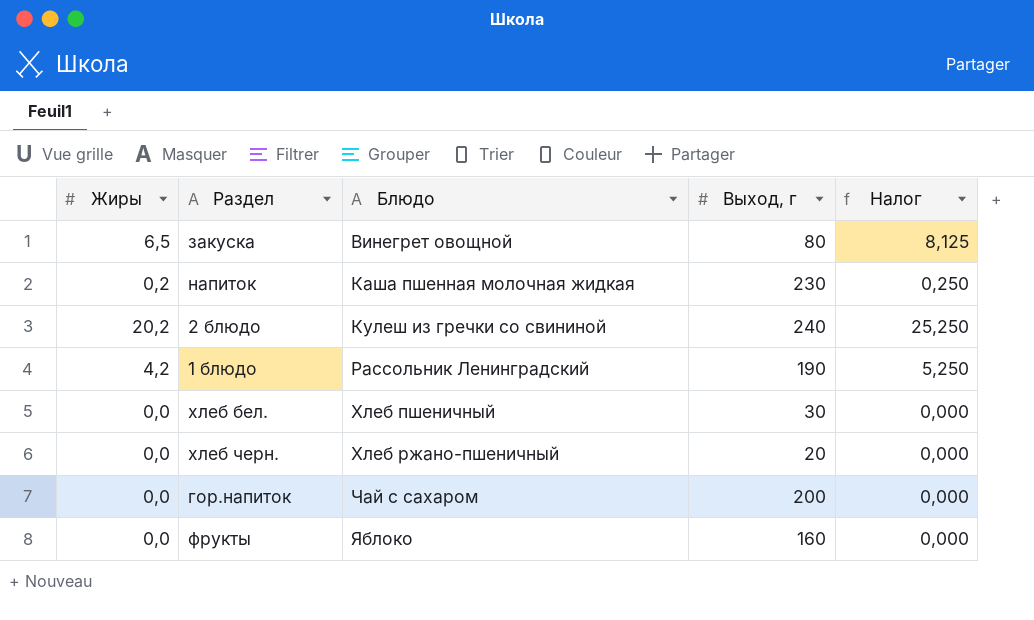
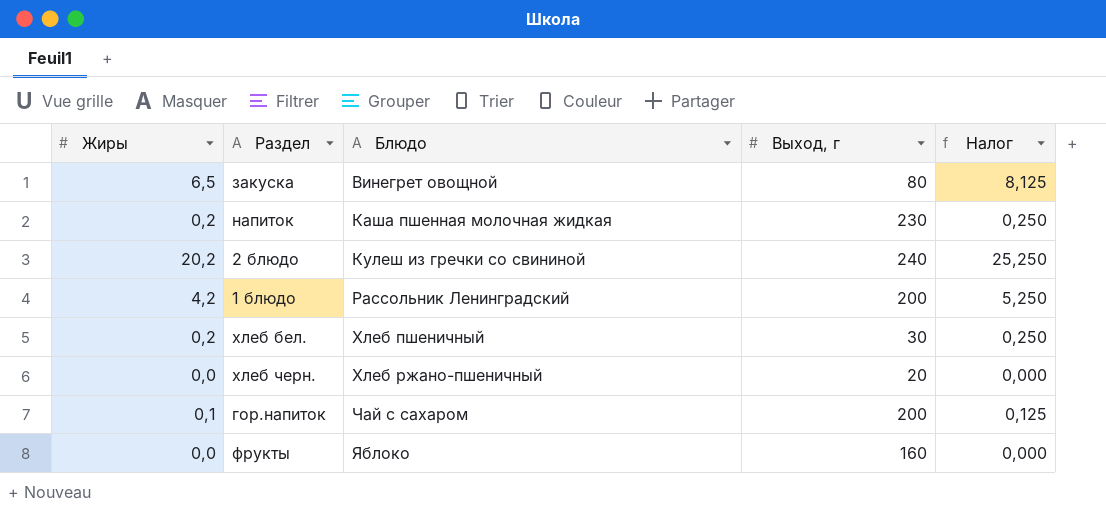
1 блюдо | Выход, г: 190 -> 200
хлеб бел. | Жиры: 0,0 -> 0,2
хлеб бел. | Налог: 0,000 -> 0,250
гор.напиток | Жиры: 0,0 -> 0,1
гор.напиток | Налог: 0,000 -> 0,125

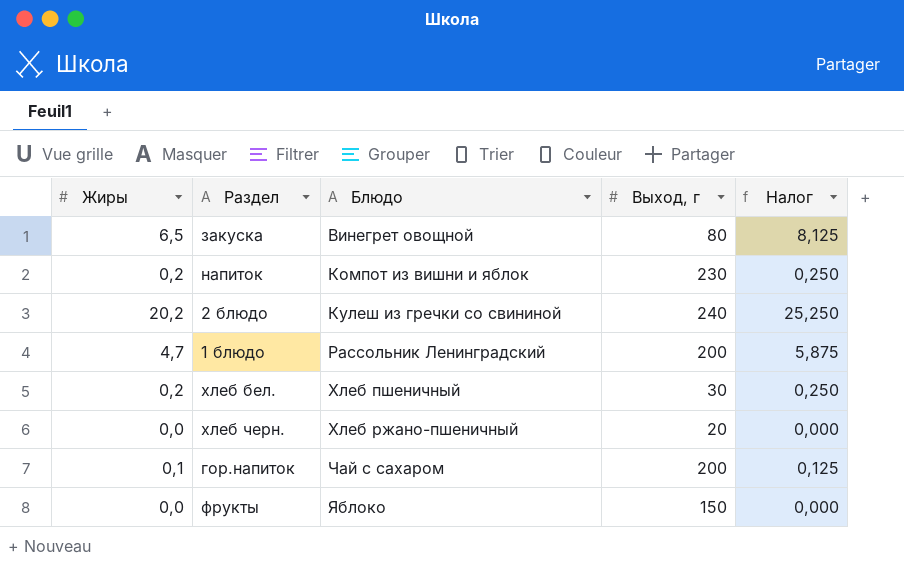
напиток | Блюдо: Каша пшенная молочная жидкая -> Компот из вишни и яблок
1 блюдо | Жиры: 4,2 -> 4,7
1 блюдо | Налог: 5,250 -> 5,875
фрукты | Выход, г: 160 -> 150

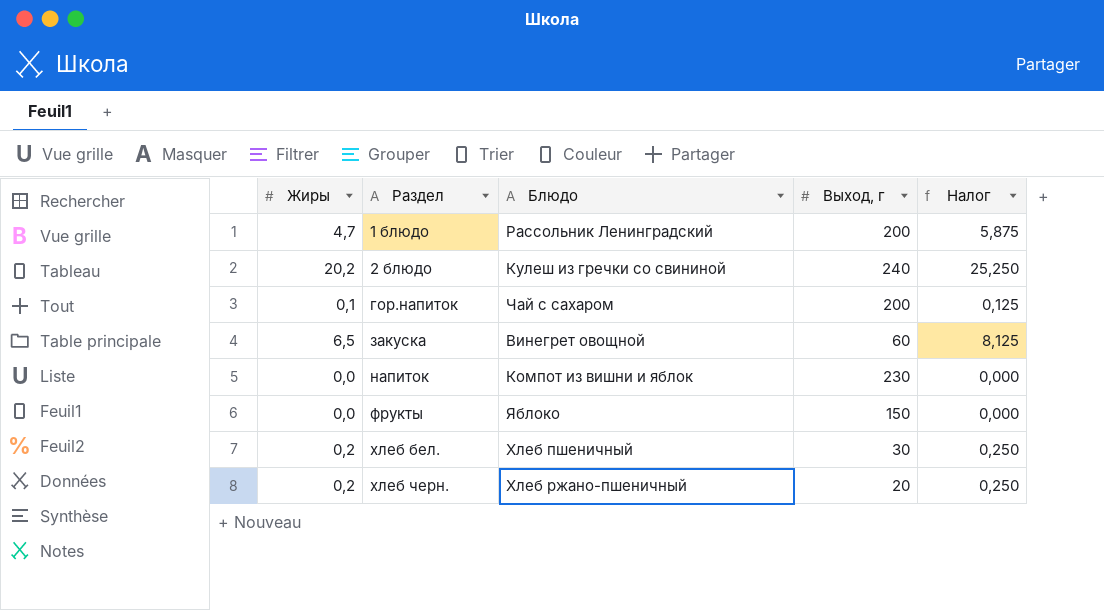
row order: Блюдо ascending -> Раздел ascending
закуска | Выход, г: 80 -> 60
напиток | Жиры: 0,2 -> 0,0
напиток | Налог: 0,250 -> 0,000
хлеб черн. | Жиры: 0,0 -> 0,2
хлеб черн. | Налог: 0,000 -> 0,250

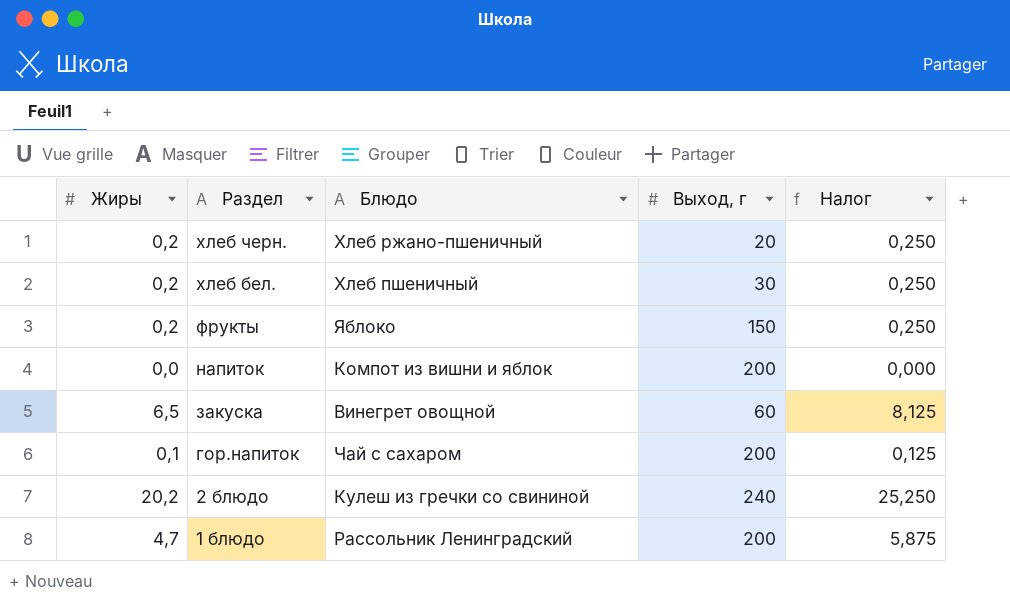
row order: Раздел ascending -> Раздел descending
фрукты | Жиры: 0,0 -> 0,2
фрукты | Налог: 0,000 -> 0,250
напиток | Выход, г: 230 -> 200

